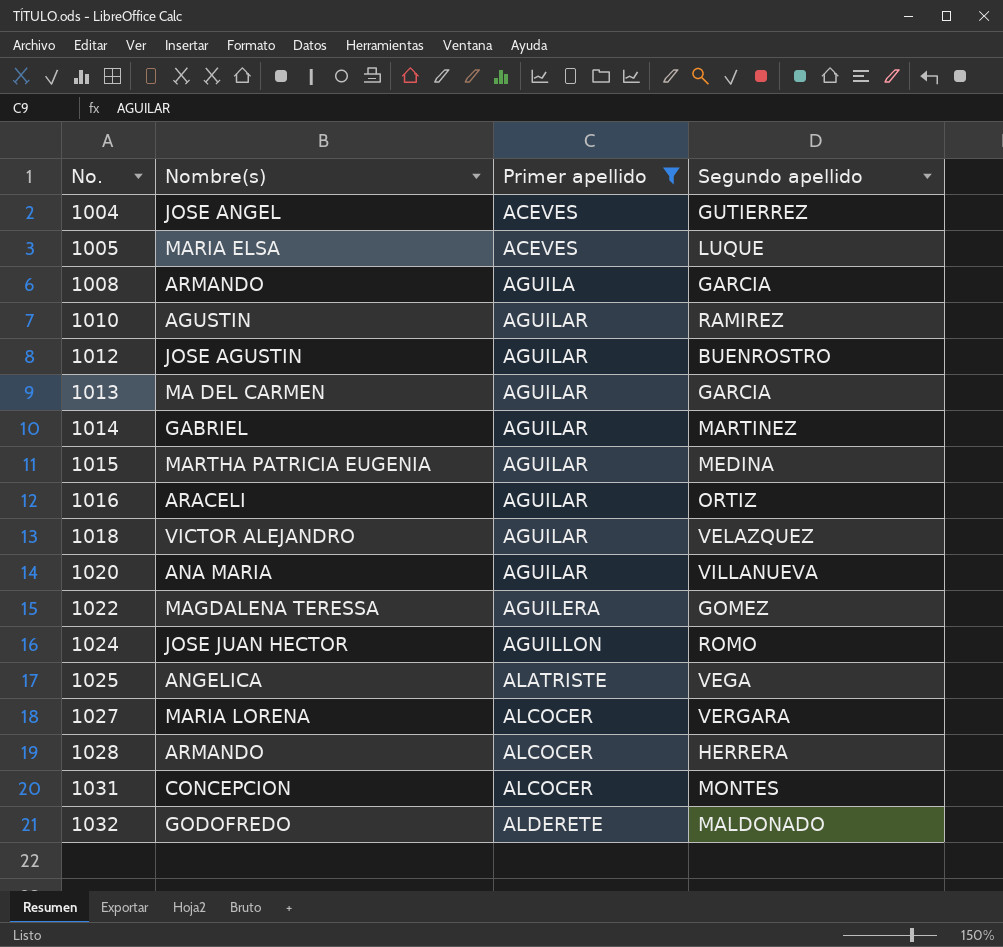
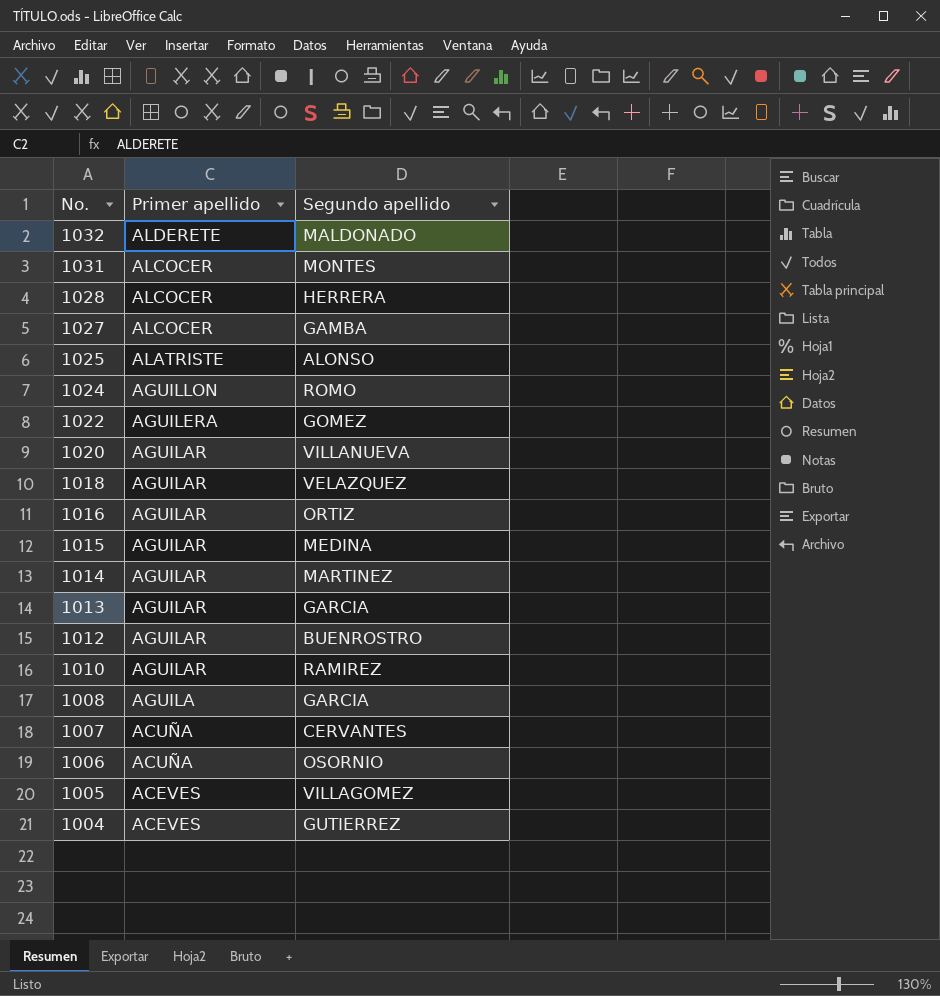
filter: Primer apellido != ACUÑA -> none
row order: No. ascending -> No. descending
column Nombre(s) | position: 2 -> none
1027 | Segundo apellido: VERGARA -> GAMBA
1025 | Segundo apellido: VEGA -> ALONSO
1005 | Segundo apellido: LUQUE -> VILLAGOMEZ

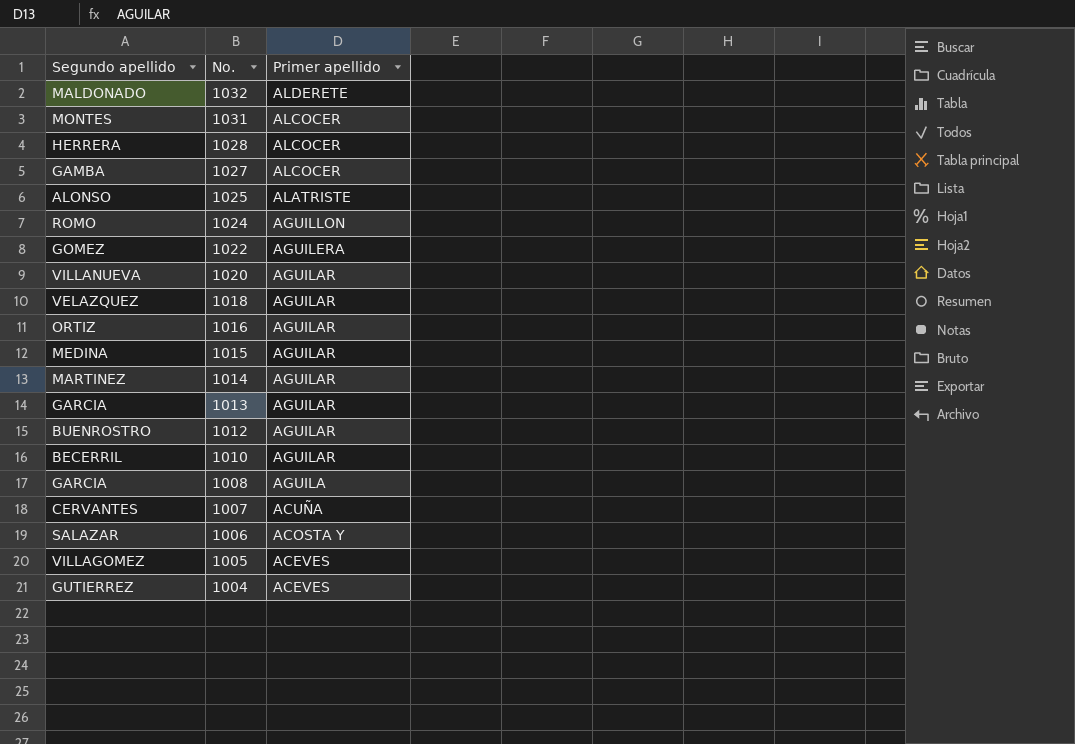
column Segundo apellido | position: 3 -> 1
1010 | Segundo apellido: RAMIREZ -> BECERRIL
1006 | Segundo apellido: OSORNIO -> SALAZAR
1006 | Primer apellido: ACUÑA -> ACOSTA Y

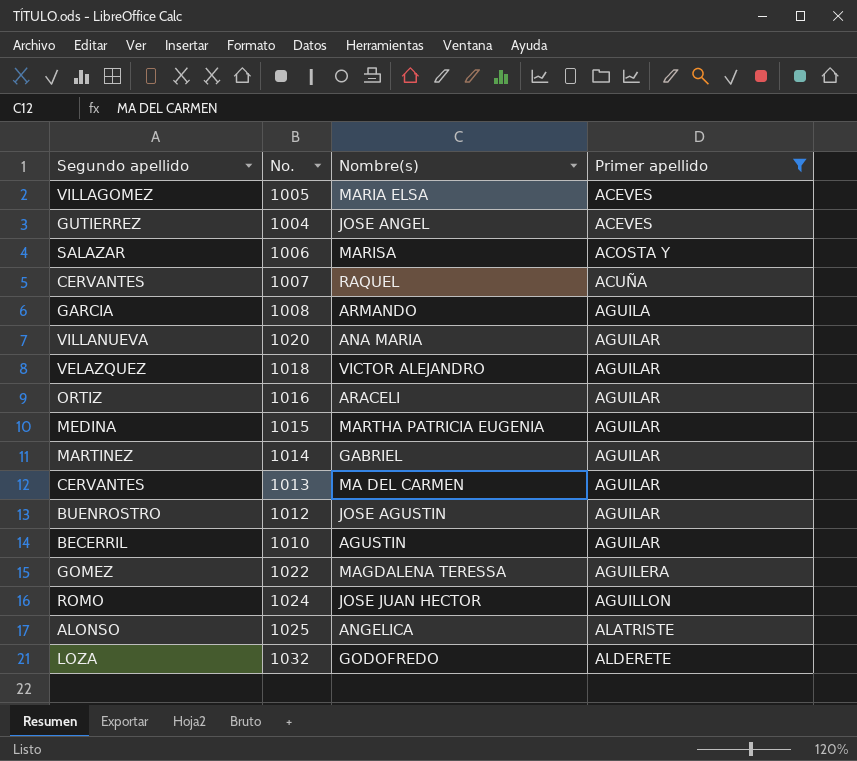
filter: none -> Primer apellido != ALCOCER
row order: No. descending -> Primer apellido ascending
column Nombre(s) | position: none -> 3
1013 | Segundo apellido: GARCIA -> CERVANTES
1032 | Segundo apellido: MALDONADO -> LOZA

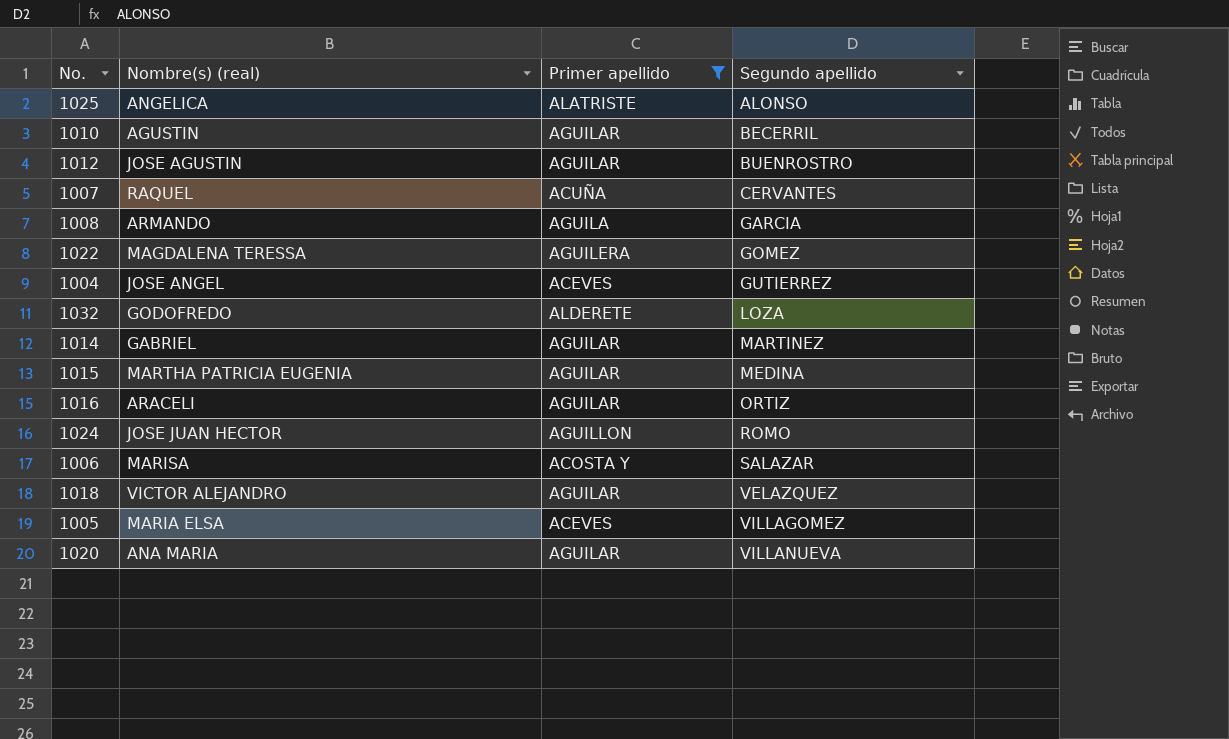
row order: Primer apellido ascending -> Segundo apellido ascending
column name: Nombre(s) -> Nombre(s) (real)
column Segundo apellido | position: 1 -> 4
row 1013: CERVANTES | MA DEL CARMEN | AGUILAR -> none

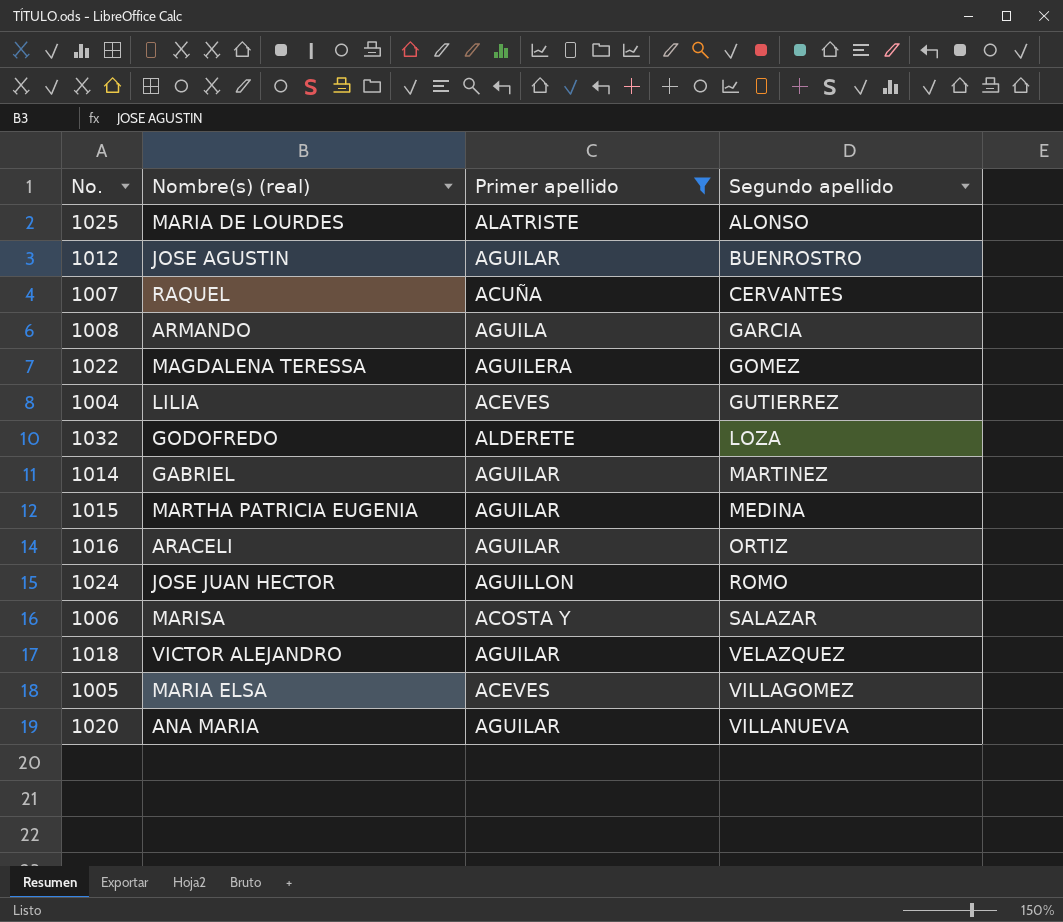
row 1010: AGUSTIN | AGUILAR | BECERRIL -> none
1025 | Nombre(s) (real): ANGELICA -> MARIA DE LOURDES
1004 | Nombre(s) (real): JOSE ANGEL -> LILIA

